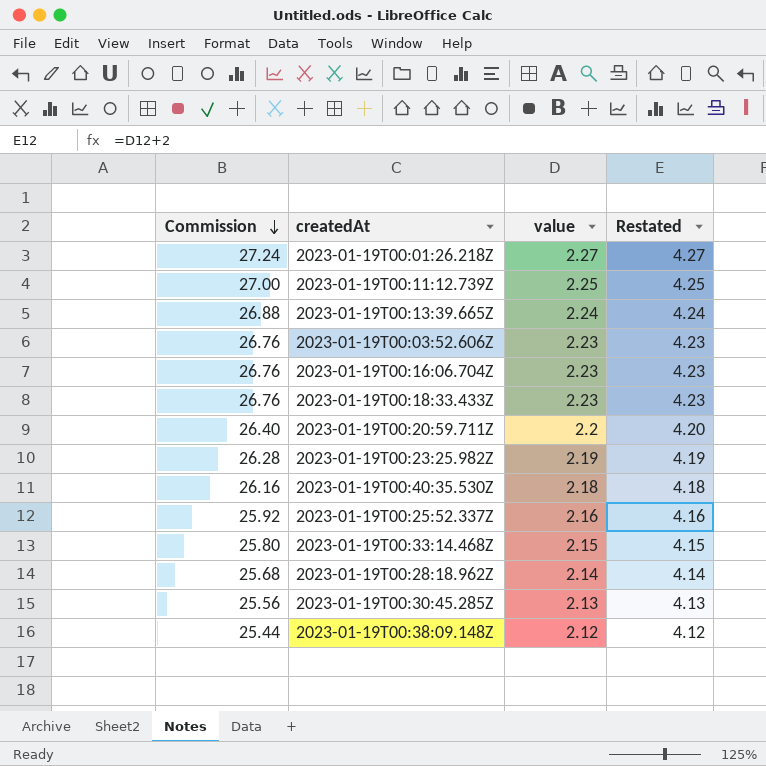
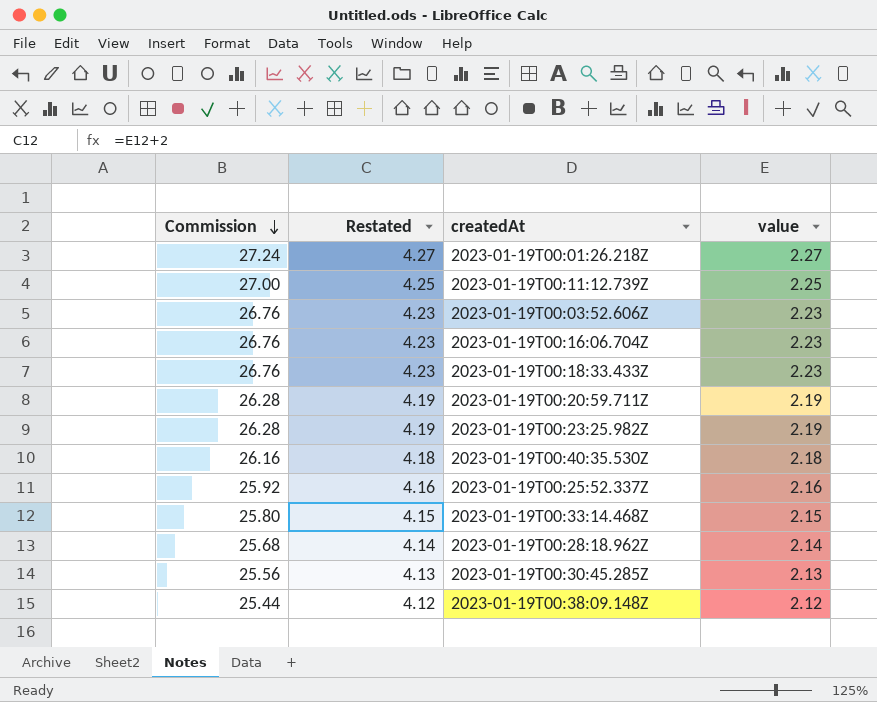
column Restated | position: 4 -> 2
row 2023-01-19T00:13:39.665Z: 26.88 | 2.24 | 4.24 -> none
2023-01-19T00:20:59.711Z | Commission: 26.40 -> 26.28
2023-01-19T00:20:59.711Z | Restated: 4.20 -> 4.19
2023-01-19T00:20:59.711Z | value: 2.2 -> 2.19

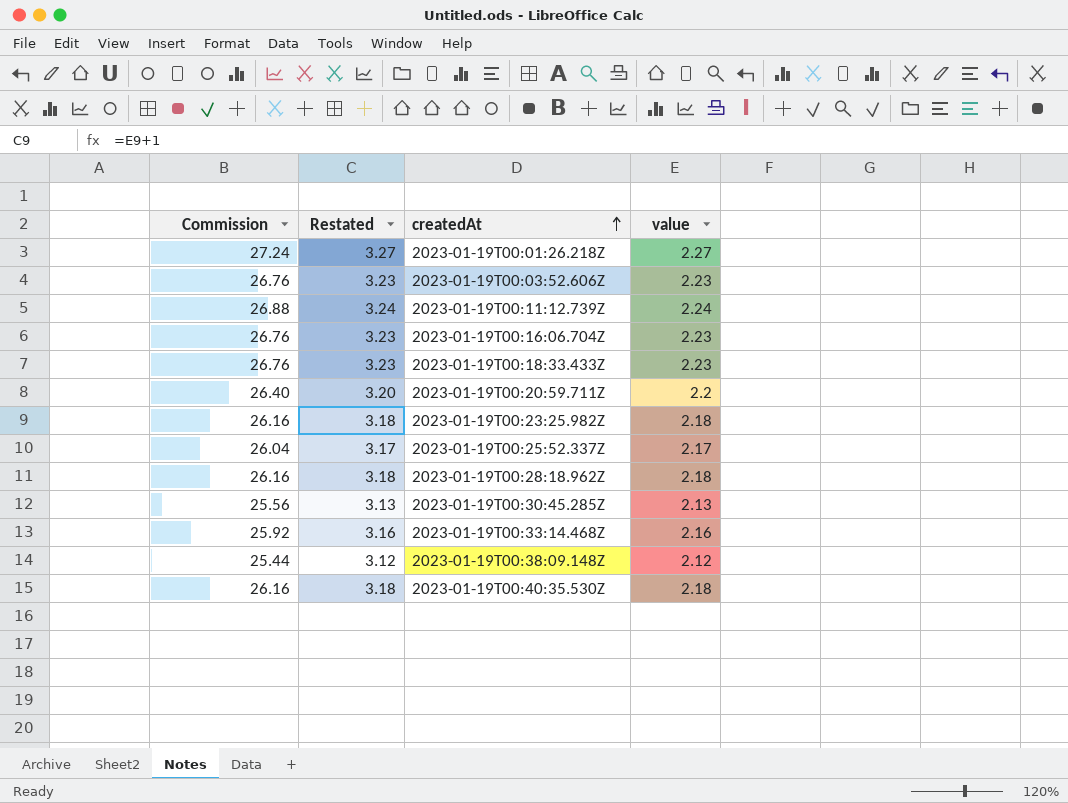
row order: Commission descending -> createdAt ascending
column Restated | formula: [value] + 2 -> [value] + 1
2023-01-19T00:11:12.739Z | Commission: 27.00 -> 26.88
2023-01-19T00:11:12.739Z | value: 2.25 -> 2.24
2023-01-19T00:20:59.711Z | Commission: 26.28 -> 26.40
2023-01-19T00:20:59.711Z | value: 2.19 -> 2.2
2023-01-19T00:23:25.982Z | Commission: 26.28 -> 26.16
2023-01-19T00:23:25.982Z | value: 2.19 -> 2.18
2023-01-19T00:25:52.337Z | Commission: 25.92 -> 26.04
2023-01-19T00:25:52.337Z | value: 2.16 -> 2.17
2023-01-19T00:28:18.962Z | Commission: 25.68 -> 26.16
2023-01-19T00:28:18.962Z | value: 2.14 -> 2.18
2023-01-19T00:33:14.468Z | Commission: 25.80 -> 25.92
2023-01-19T00:33:14.468Z | value: 2.15 -> 2.16

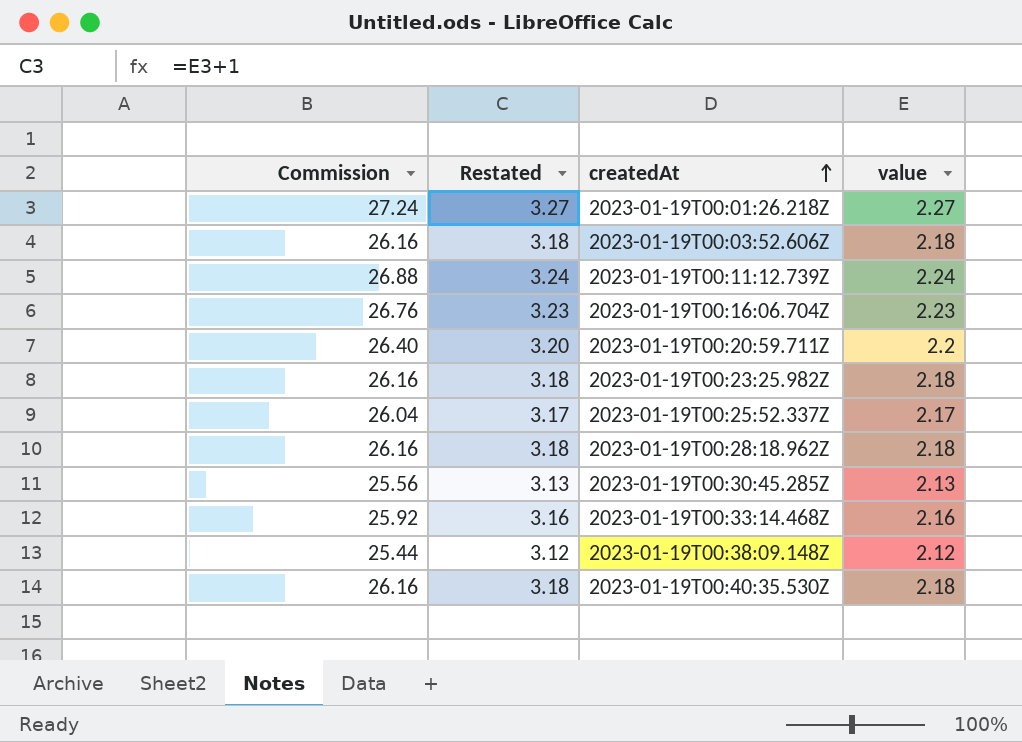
row 2023-01-19T00:18:33.433Z: 26.76 | 3.23 | 2.23 -> none
2023-01-19T00:03:52.606Z | Commission: 26.76 -> 26.16
2023-01-19T00:03:52.606Z | Restated: 3.23 -> 3.18
2023-01-19T00:03:52.606Z | value: 2.23 -> 2.18

